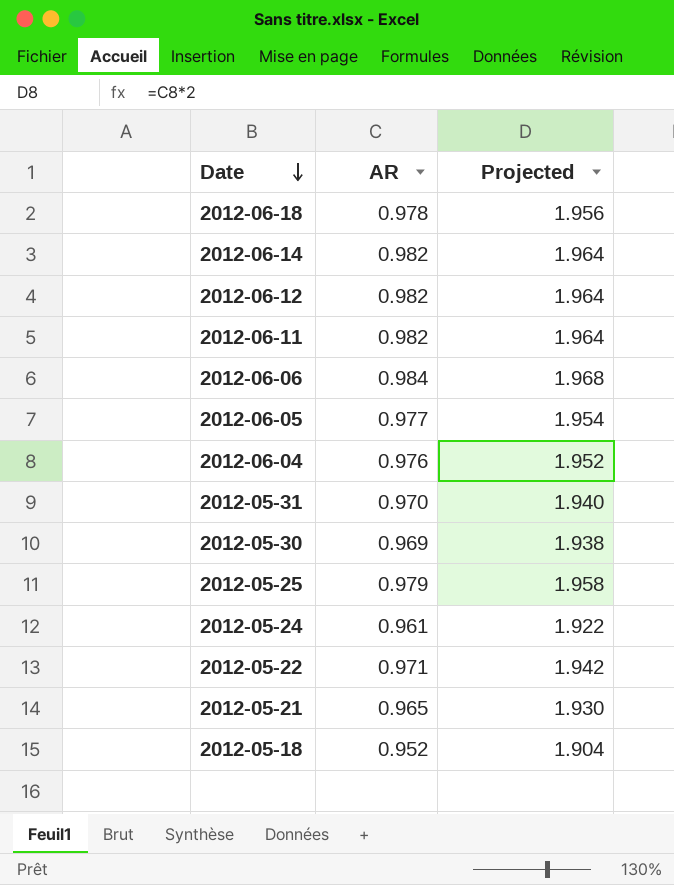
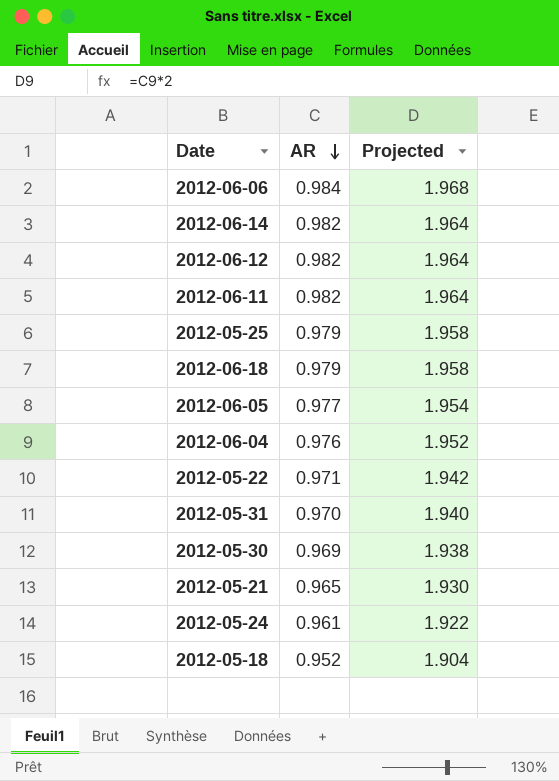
row order: Date descending -> AR descending
2012-06-18 | AR: 0.978 -> 0.979
2012-06-18 | Projected: 1.956 -> 1.958

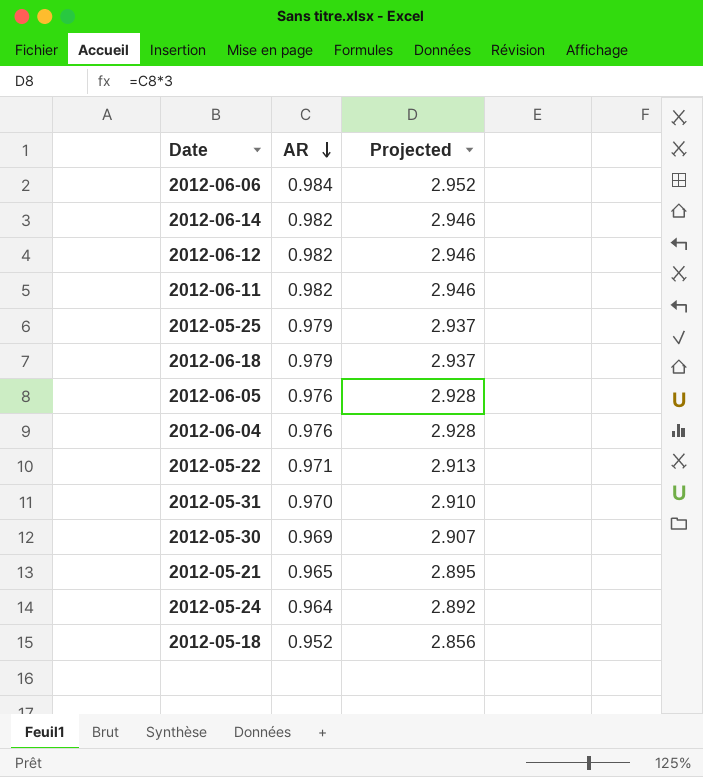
column Projected | formula: [AR] * 2 -> [AR] * 3
2012-06-05 | AR: 0.977 -> 0.976
2012-05-24 | AR: 0.961 -> 0.964

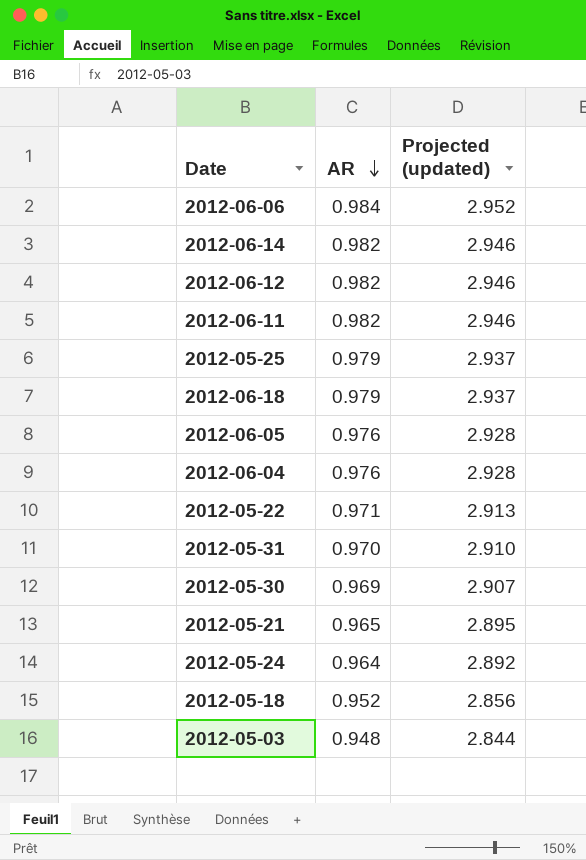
column name: Projected -> Projected (updated)
row 2012-05-03: none -> 0.948 | 2.844

